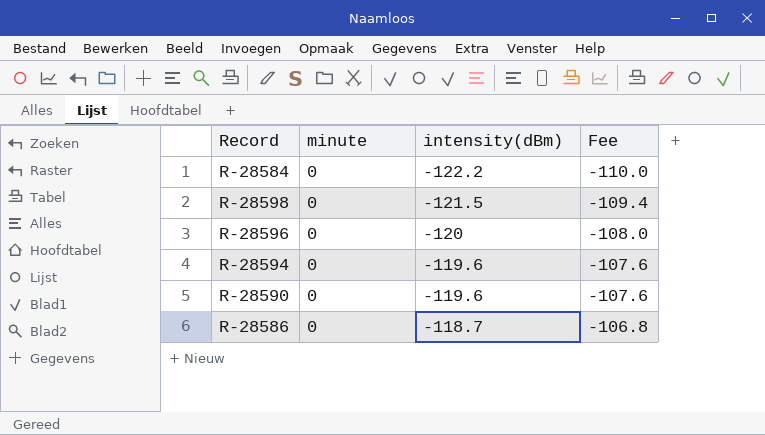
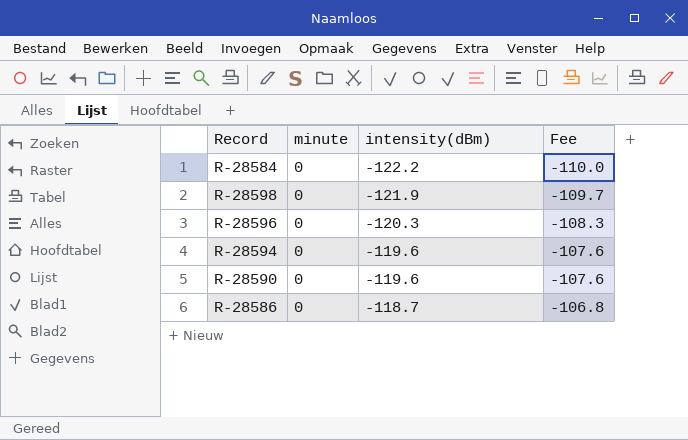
R-28598 | intensity(dBm): -121.5 -> -121.9
R-28598 | Fee: -109.4 -> -109.7
R-28596 | intensity(dBm): -120 -> -120.3
R-28596 | Fee: -108.0 -> -108.3

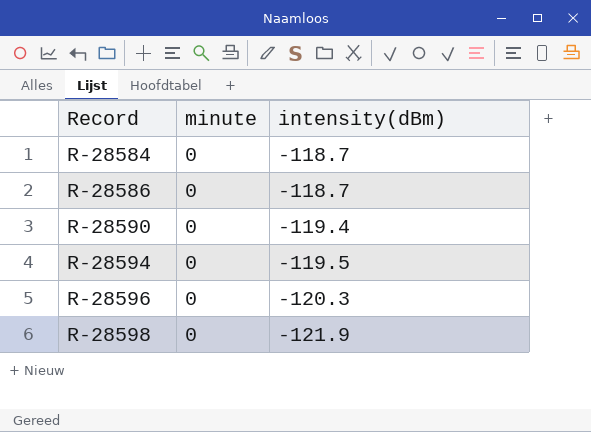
row order: intensity(dBm) ascending -> Record ascending
column Fee | formula: [intensity(dBm)] * 0.9 -> none
R-28584 | intensity(dBm): -122.2 -> -118.7
R-28590 | intensity(dBm): -119.6 -> -119.4
R-28594 | intensity(dBm): -119.6 -> -119.5

